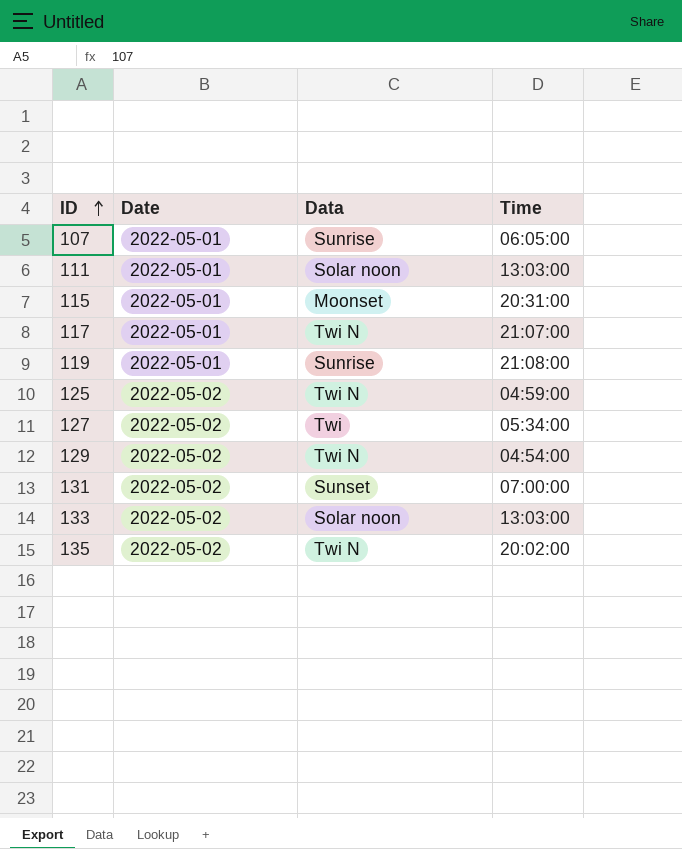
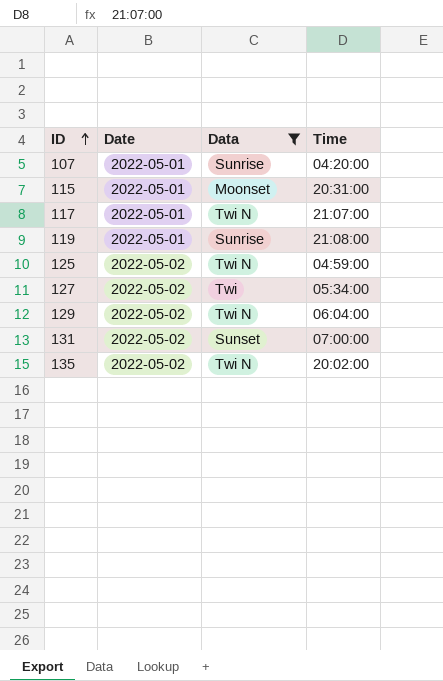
filter: none -> Data != Solar noon
107 | Time: 06:05:00 -> 04:20:00
129 | Time: 04:54:00 -> 06:04:00

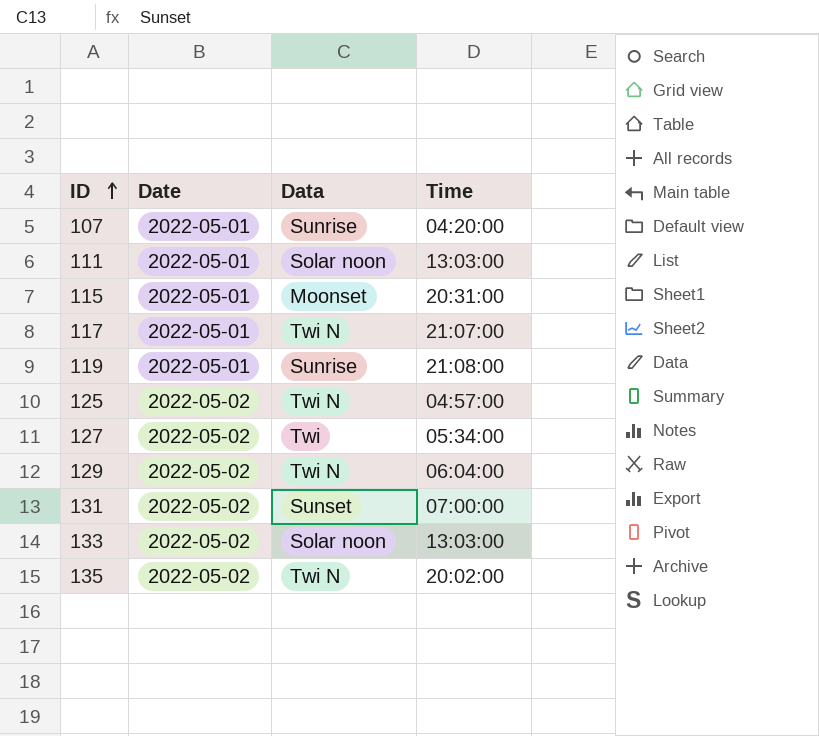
filter: Data != Solar noon -> none
125 | Time: 04:59:00 -> 04:57:00

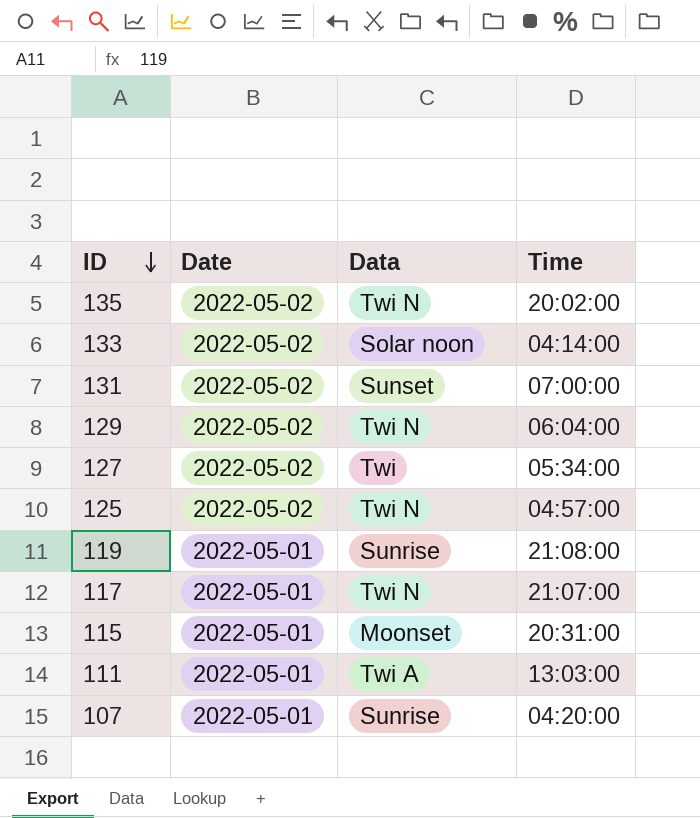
row order: ID ascending -> ID descending
133 | Time: 13:03:00 -> 04:14:00
111 | Data: Solar noon -> Twi A

